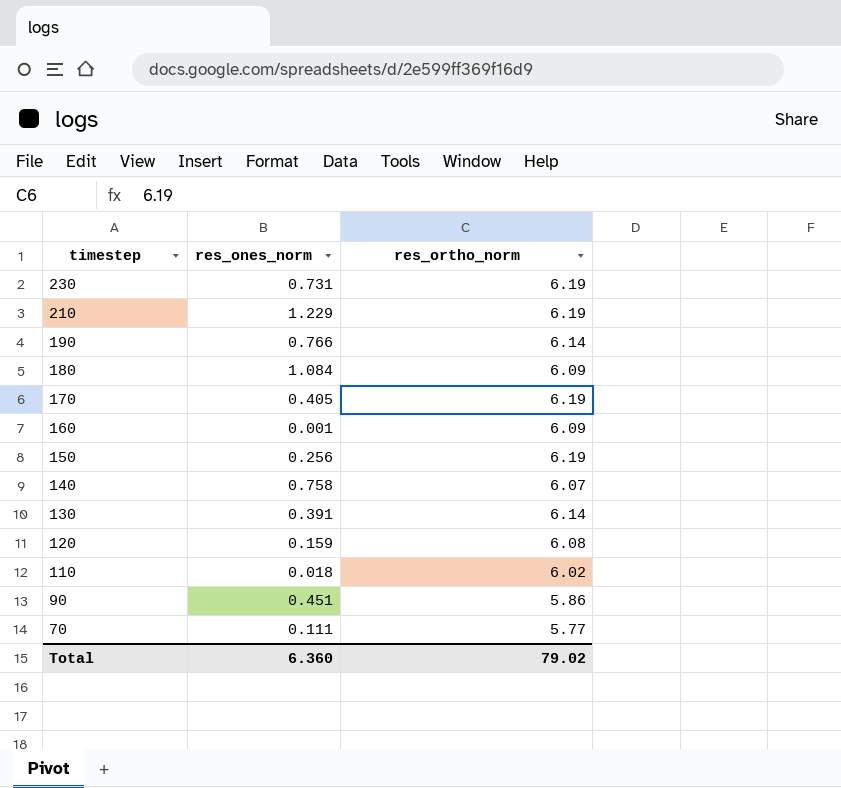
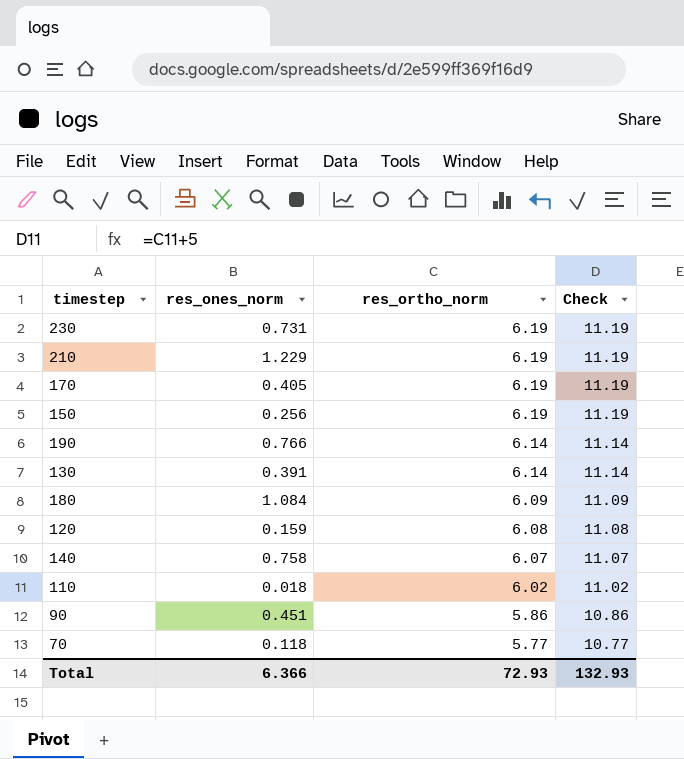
row order: timestep descending -> res_ortho_norm descending
column Check | formula: none -> [res_ortho_norm] + 5
row 160: 0.001 | 6.09 -> none
70 | res_ones_norm: 0.111 -> 0.118
Total | res_ones_norm: 6.360 -> 6.366
Total | res_ortho_norm: 79.02 -> 72.93

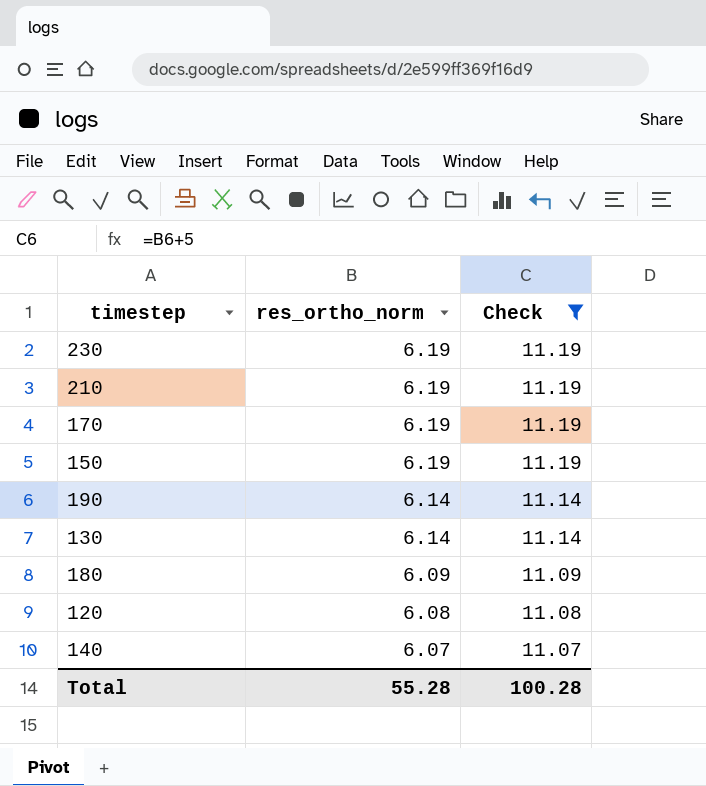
filter: none -> Check >= 11.07
column res_ones_norm | position: 2 -> none
Total | res_ortho_norm: 72.93 -> 55.28
Total | Check: 132.93 -> 100.28

